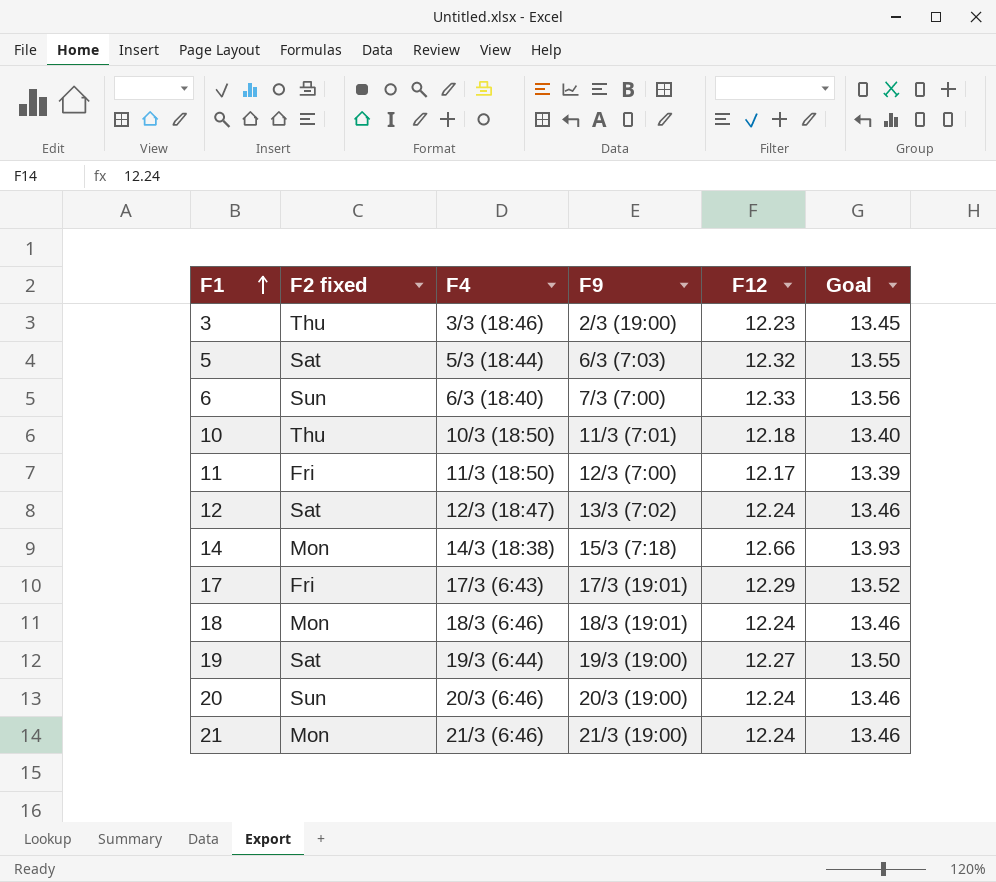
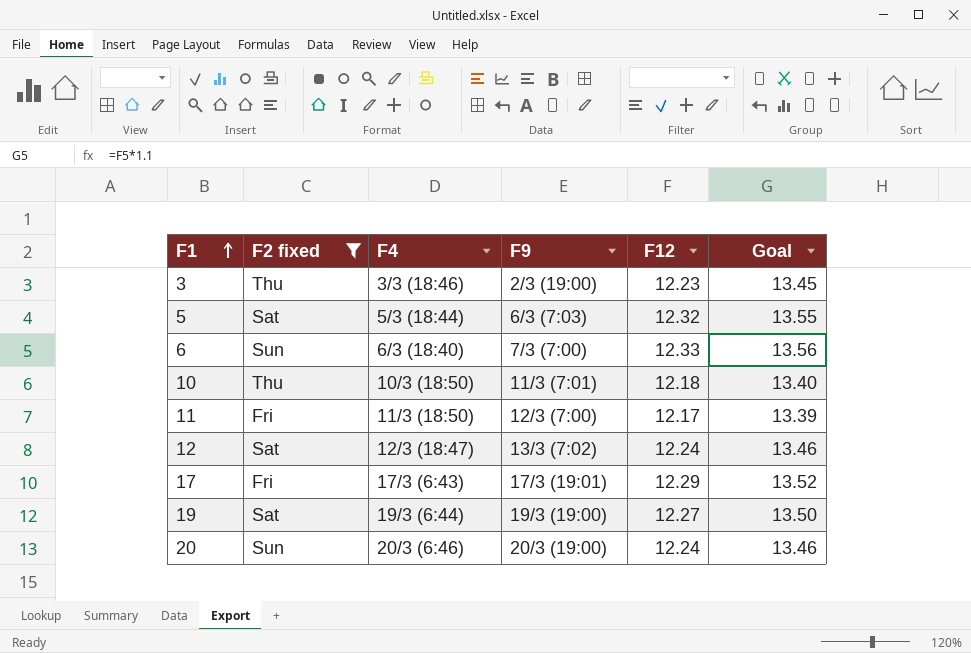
filter: none -> F2 fixed != Mon

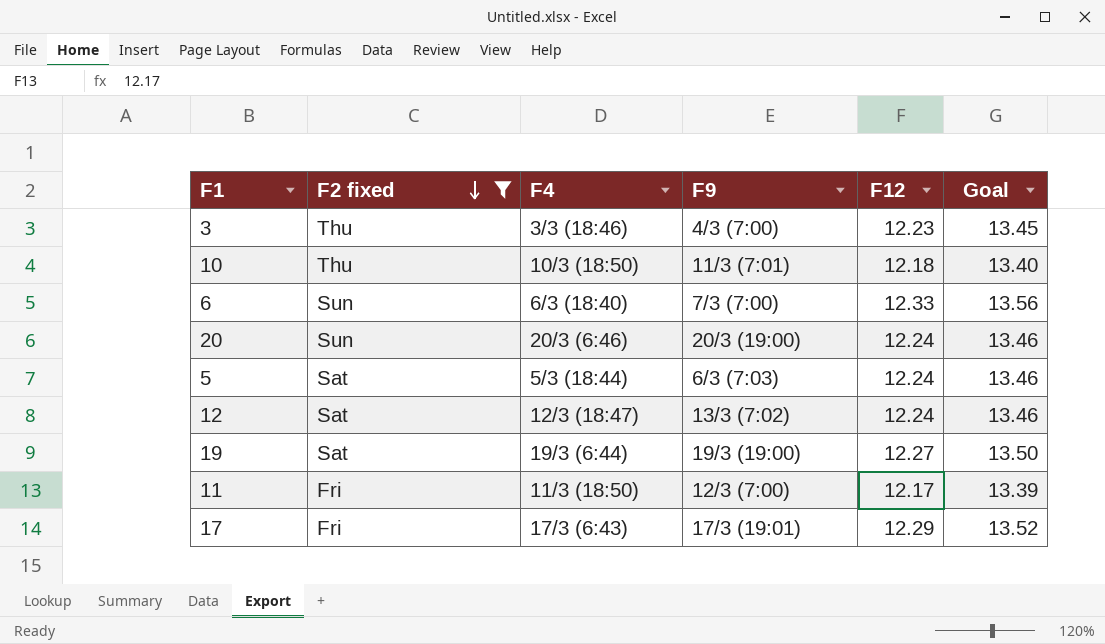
row order: F1 ascending -> F2 fixed descending
3 | F9: 2/3 (19:00) -> 4/3 (7:00)
5 | F12: 12.32 -> 12.24
5 | Goal: 13.55 -> 13.46

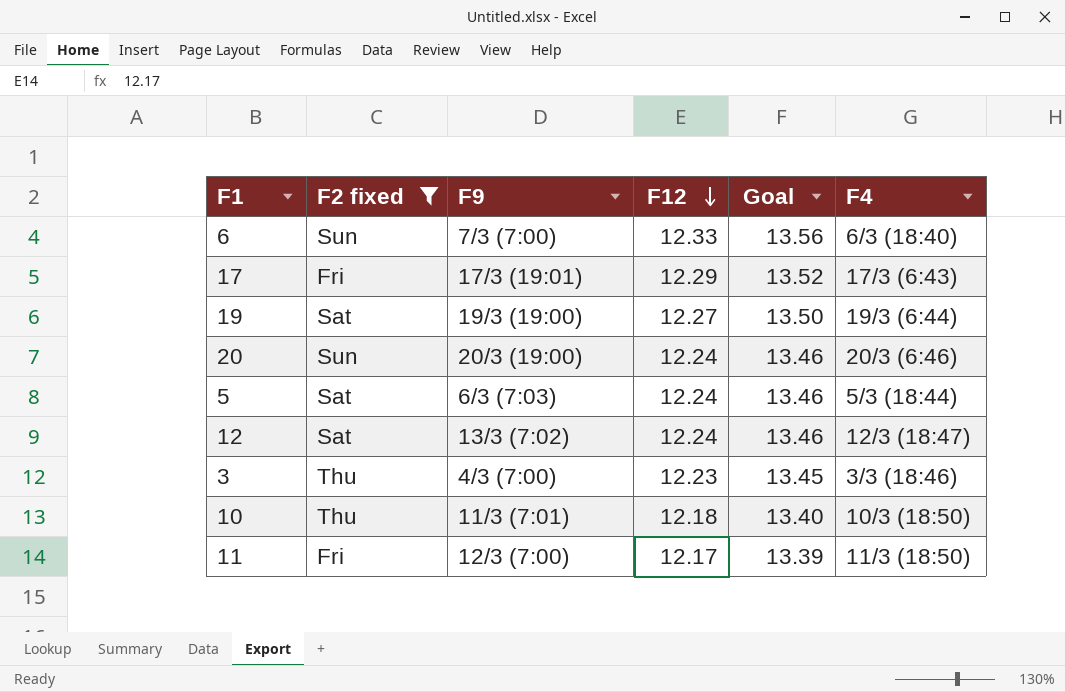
row order: F2 fixed descending -> F12 descending
column F4 | position: 3 -> 6

